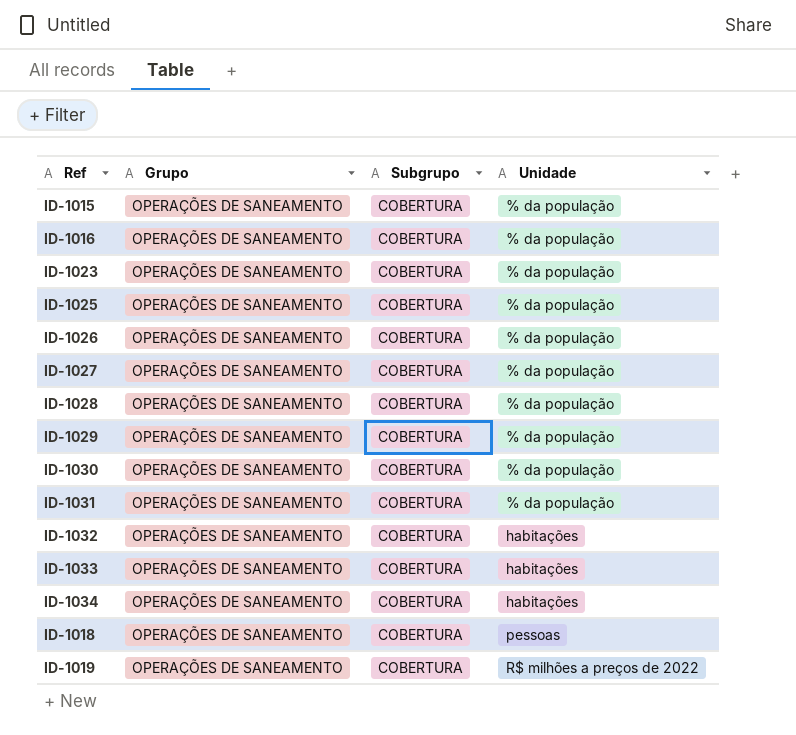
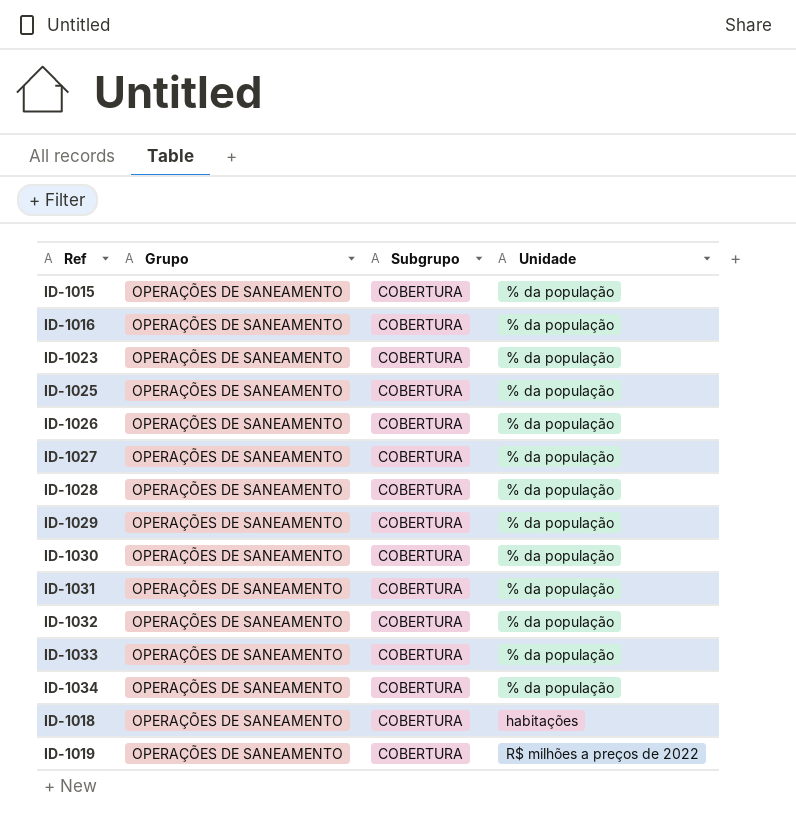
ID-1032 | Unidade: habitações -> % da população
ID-1033 | Unidade: habitações -> % da população
ID-1034 | Unidade: habitações -> % da população
ID-1018 | Unidade: pessoas -> habitações

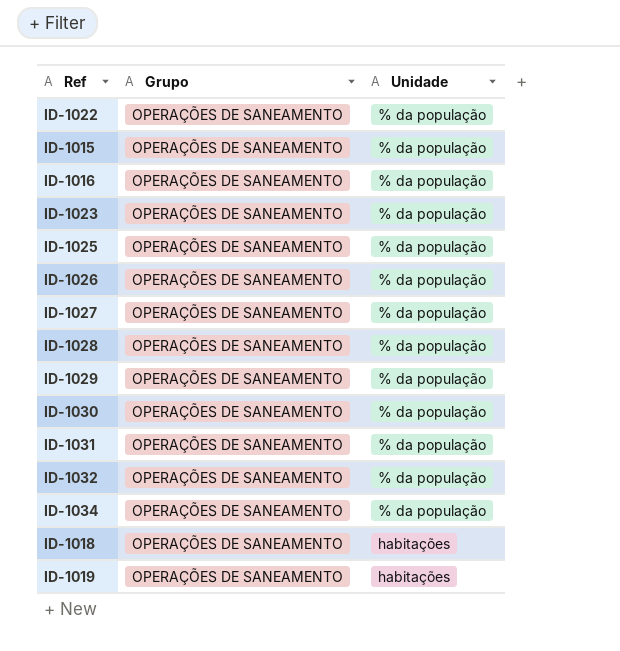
column Subgrupo | position: 3 -> none
row ID-1033: OPERAÇÕES DE SANEAMENTO | COBERTURA | % da população -> none
row ID-1022: none -> OPERAÇÕES DE SANEAMENTO | % da população
ID-1019 | Unidade: R$ milhões a preços de 2022 -> habitações

